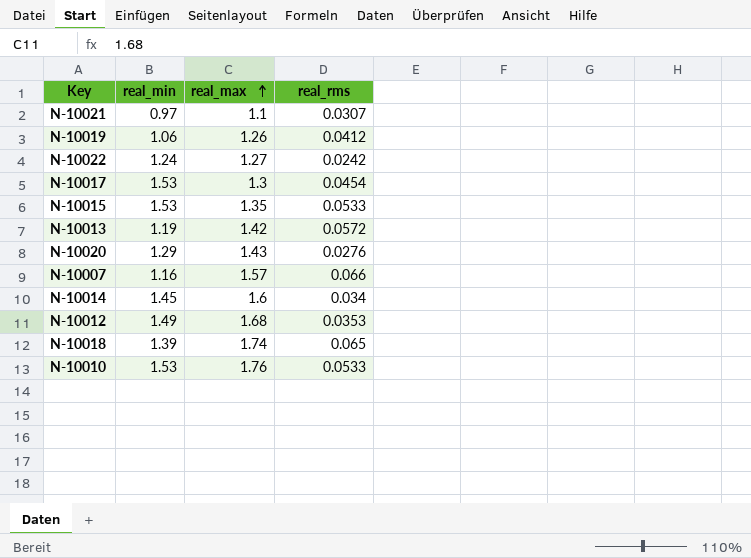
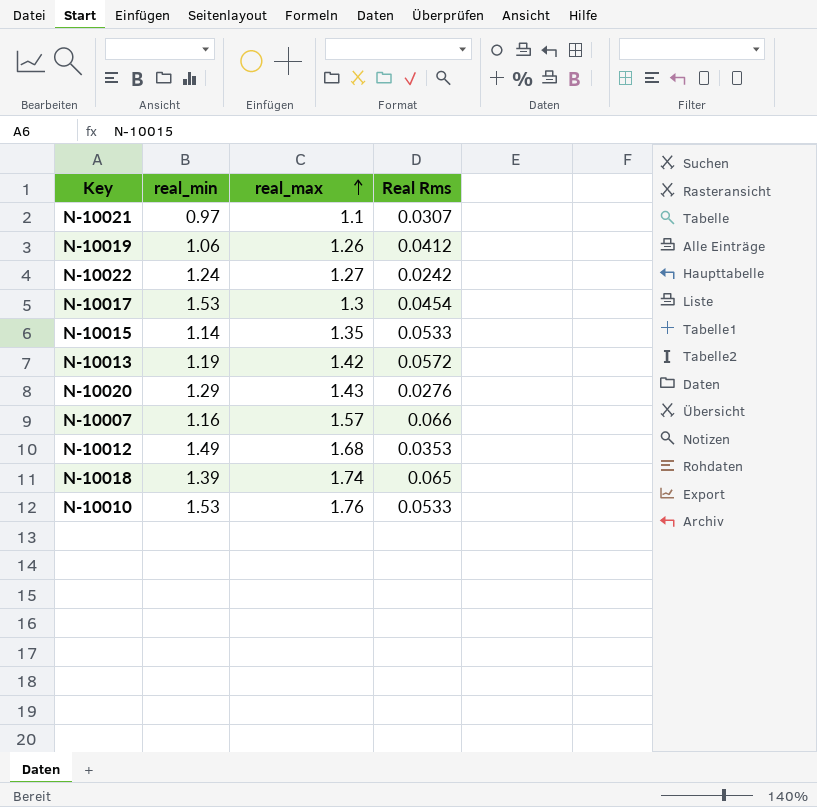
column name: real_rms -> Real Rms
row N-10014: 1.45 | 1.6 | 0.034 -> none
N-10015 | real_min: 1.53 -> 1.14

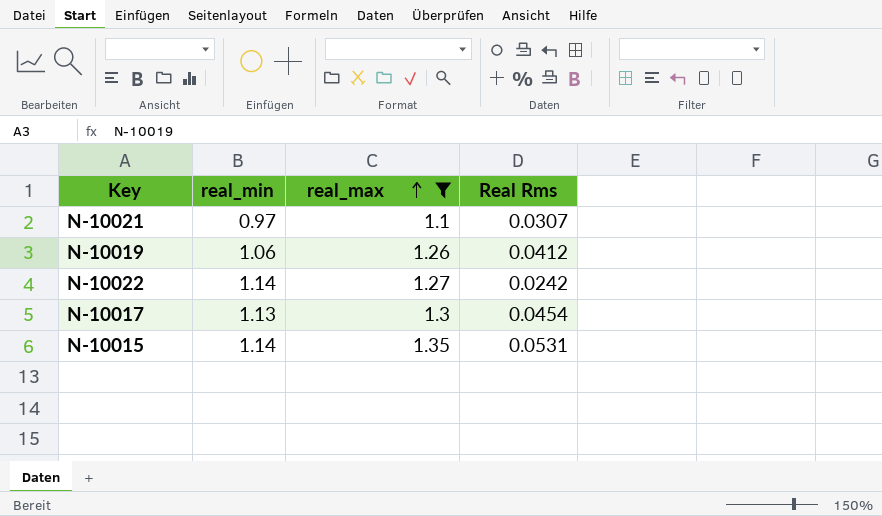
filter: none -> real_max <= 1.35
N-10022 | real_min: 1.24 -> 1.14
N-10017 | real_min: 1.53 -> 1.13
N-10015 | Real Rms: 0.0533 -> 0.0531

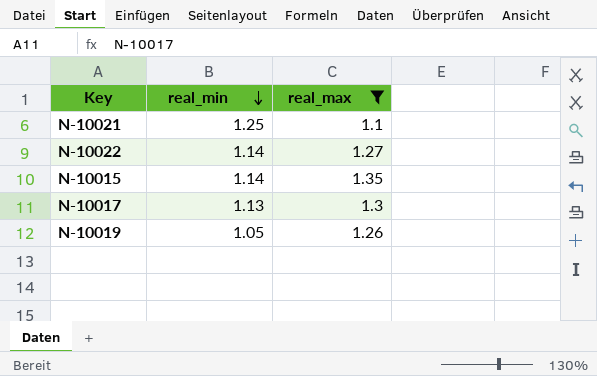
row order: real_max ascending -> real_min descending
column Real Rms | position: 4 -> none
N-10021 | real_min: 0.97 -> 1.25
N-10019 | real_min: 1.06 -> 1.05

